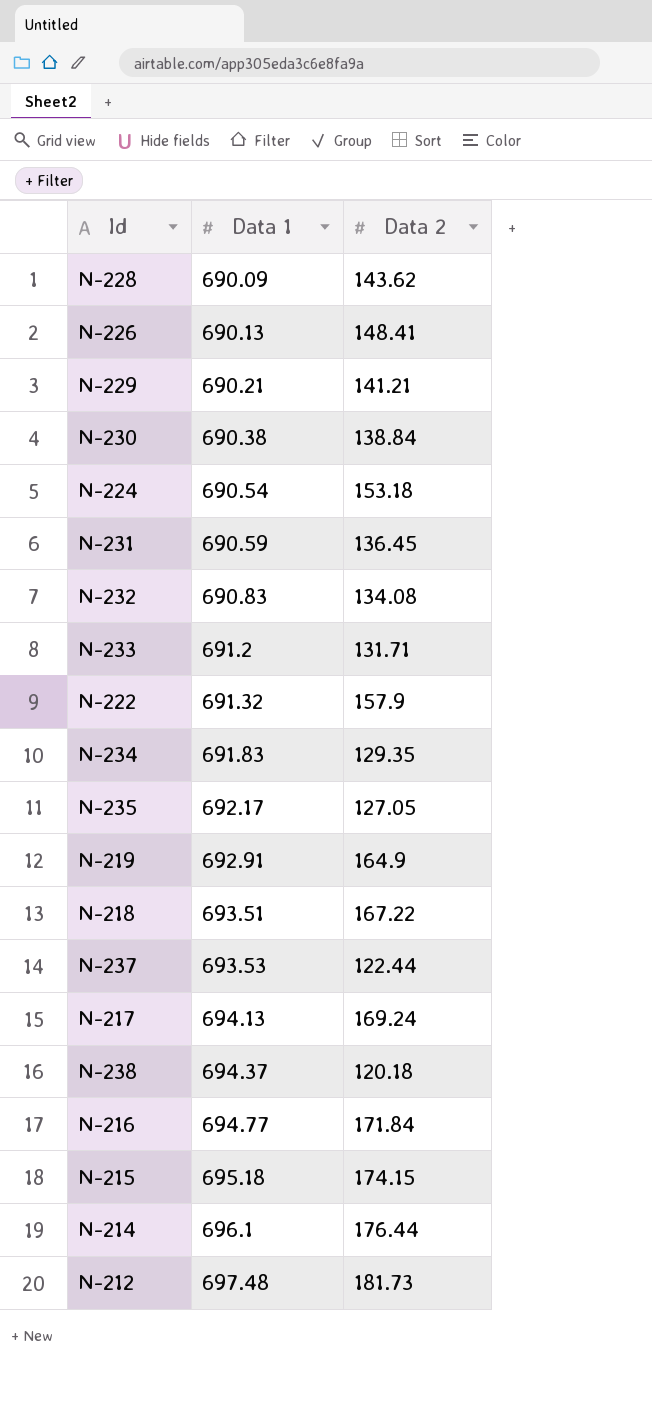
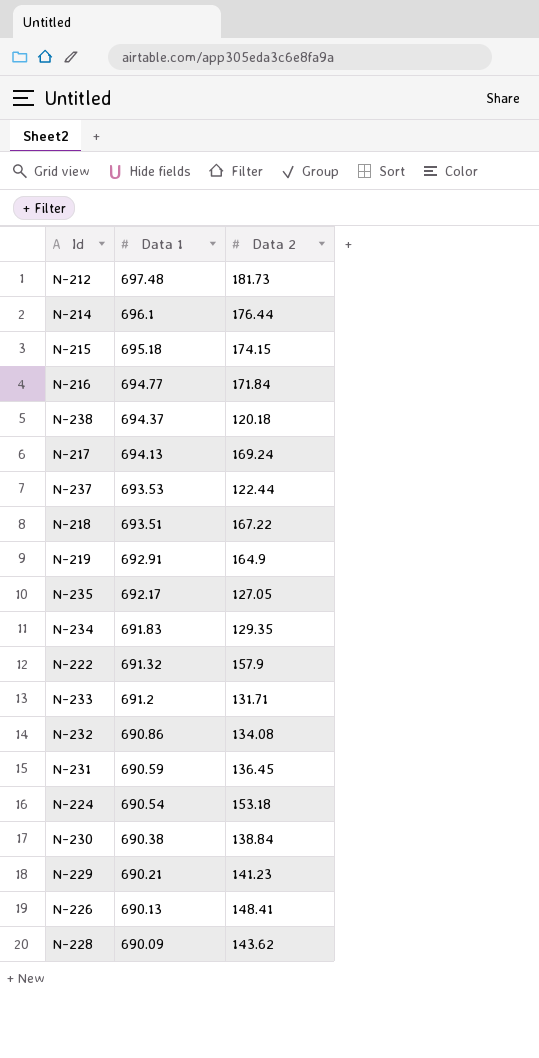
row order: Data 1 ascending -> Data 1 descending
N-232 | Data 1: 690.83 -> 690.86
N-229 | Data 2: 141.21 -> 141.23

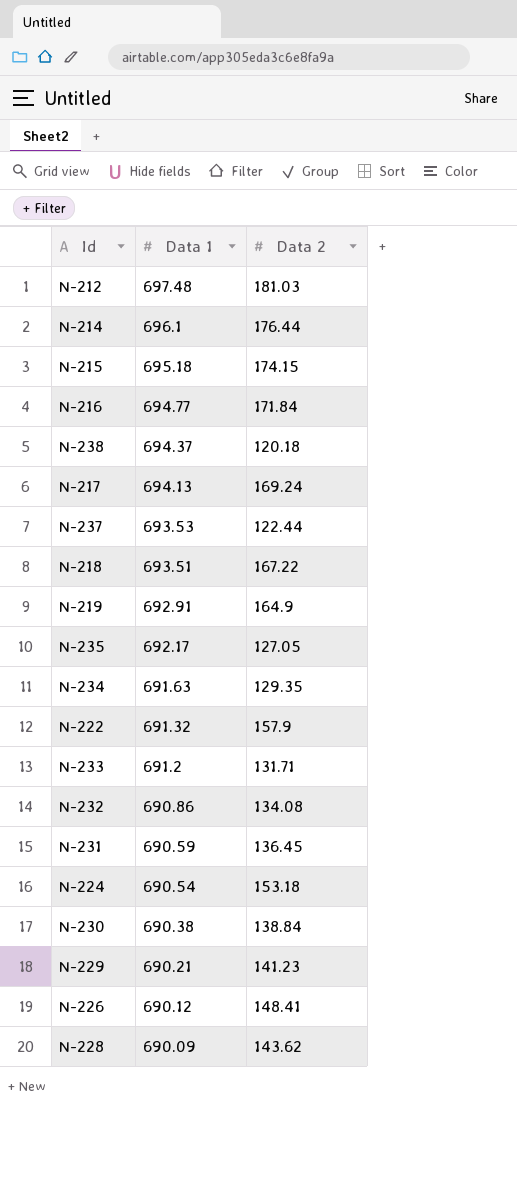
N-212 | Data 2: 181.73 -> 181.03
N-234 | Data 1: 691.83 -> 691.63
N-226 | Data 1: 690.13 -> 690.12

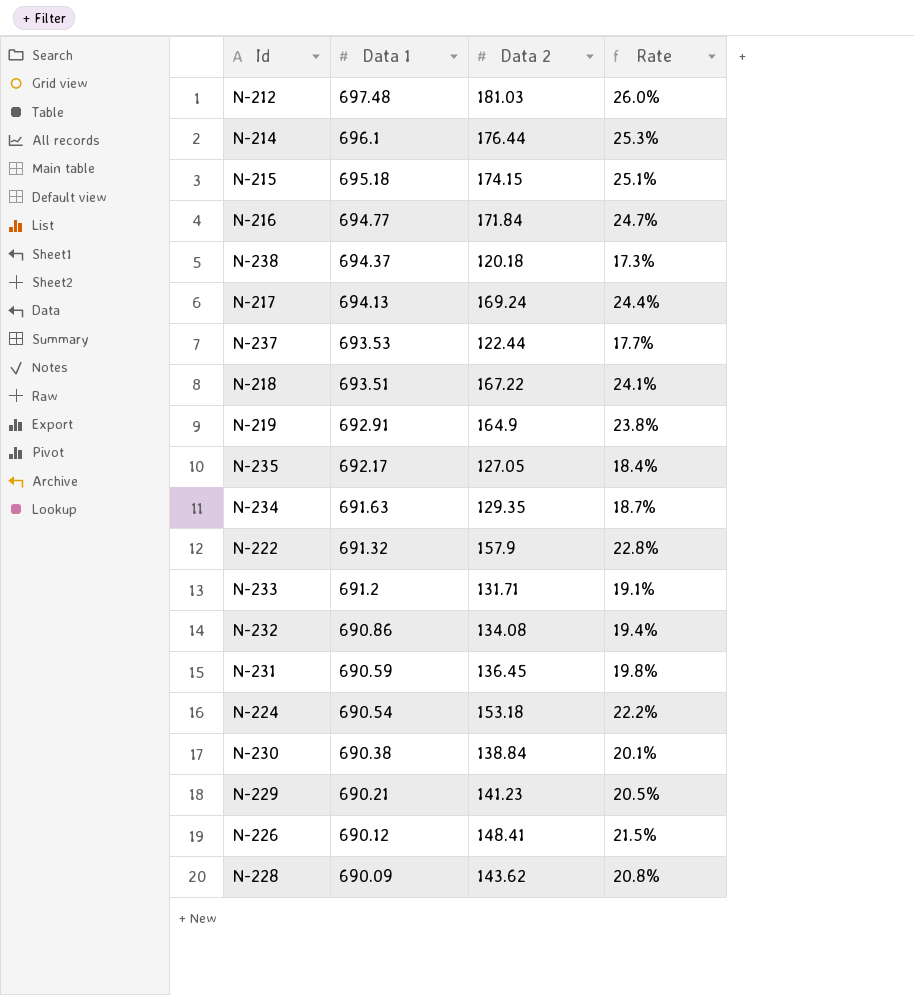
column Rate | formula: none -> [Data 2] / [Data 1]

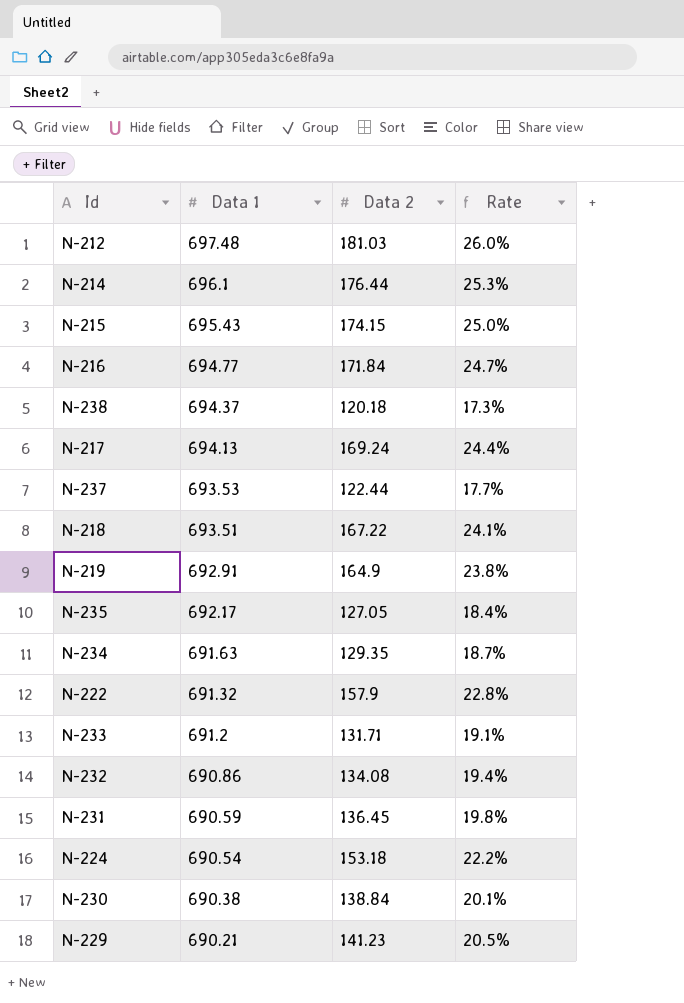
row N-226: 690.12 | 148.41 | 21.5% -> none
row N-228: 690.09 | 143.62 | 20.8% -> none
N-215 | Data 1: 695.18 -> 695.43
N-215 | Rate: 25.1% -> 25.0%

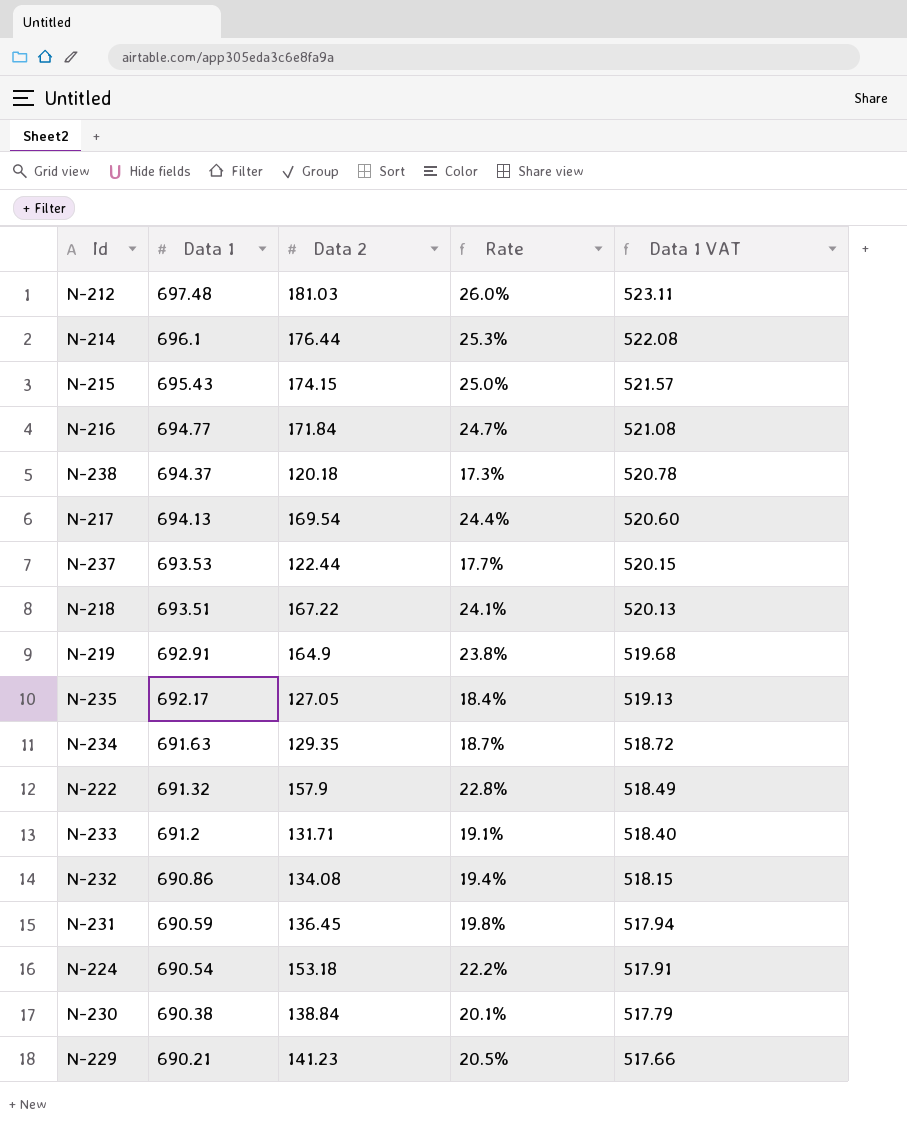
column Data 1 VAT | formula: none -> [Data 1] * 0.75
N-217 | Data 2: 169.24 -> 169.54

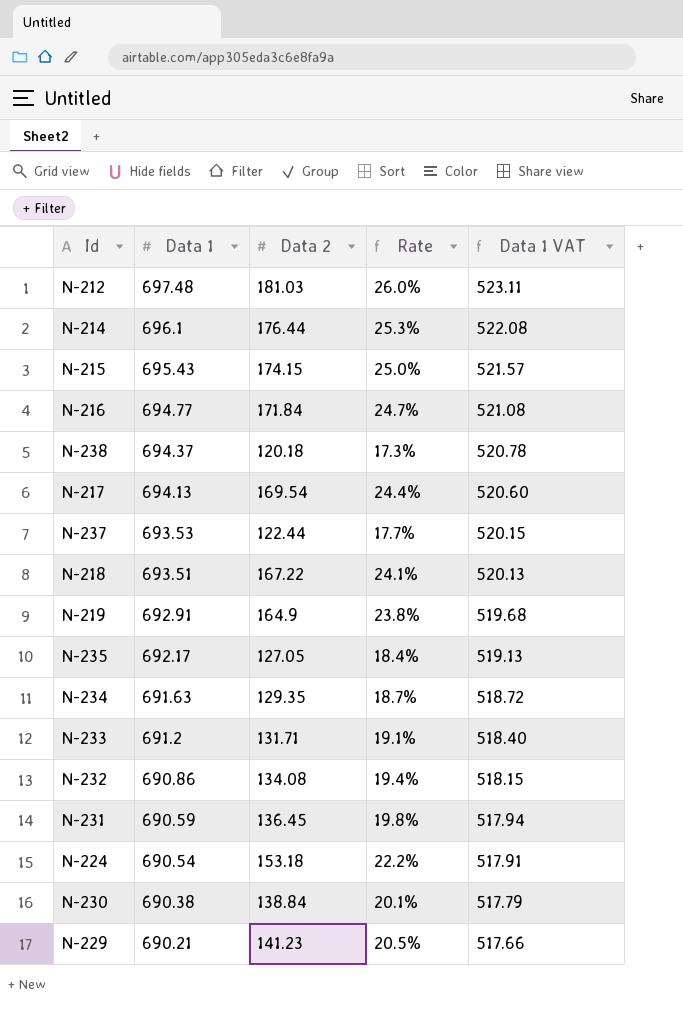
row N-222: 691.32 | 157.9 | 22.8% | 518.49 -> none

